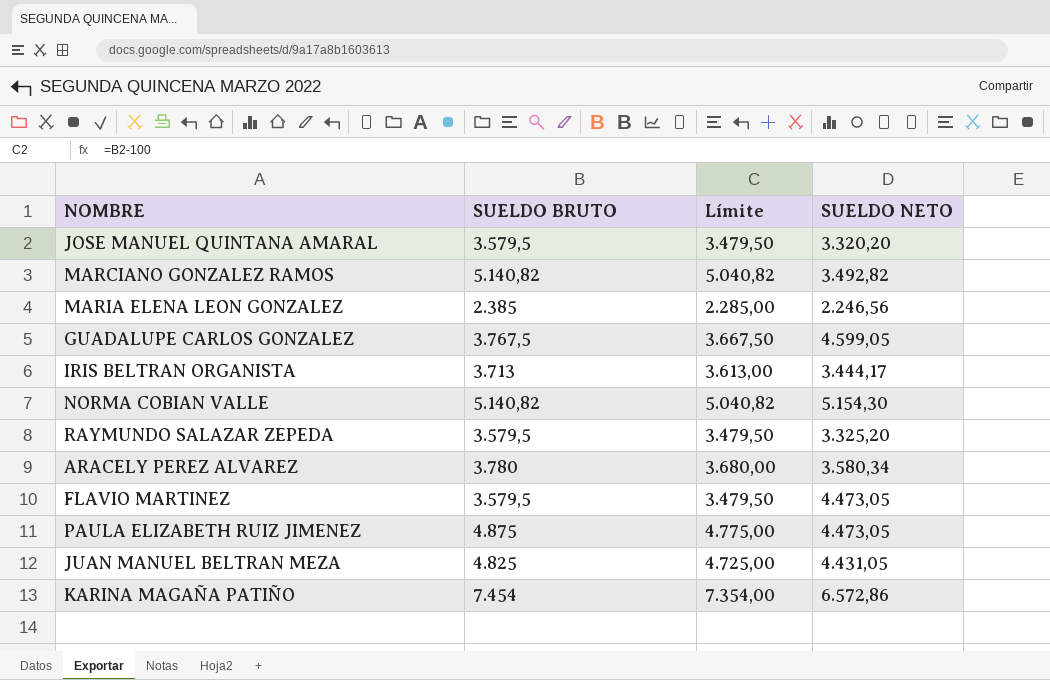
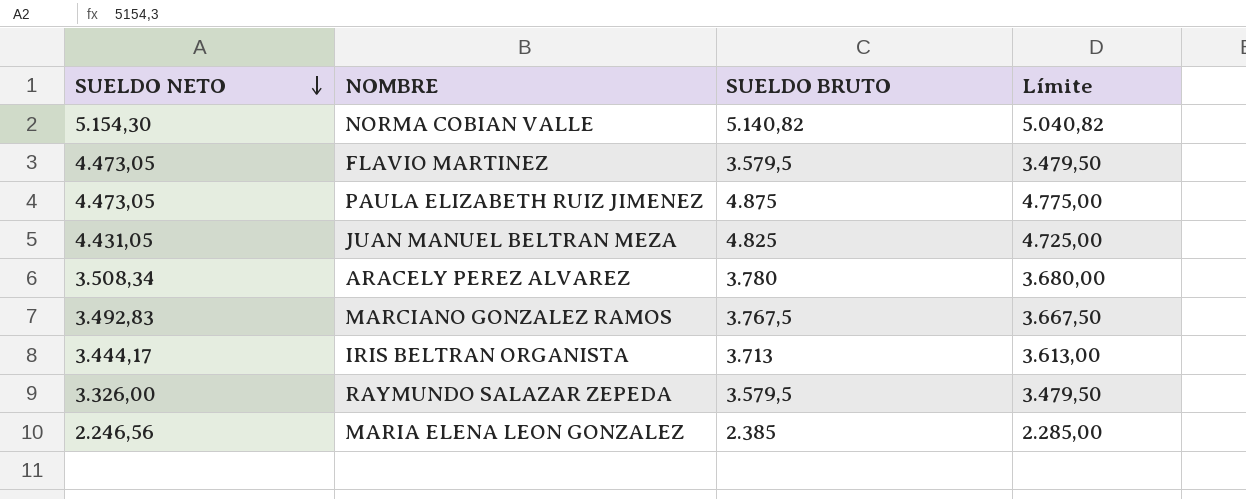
row order: none -> SUELDO NETO descending
column SUELDO NETO | position: 4 -> 1
row JOSE MANUEL QUINTANA AMARAL: 3.579,5 | 3.479,50 | 3.320,20 -> none
row GUADALUPE CARLOS GONZALEZ: 3.767,5 | 3.667,50 | 4.599,05 -> none
row KARINA MAGAÑA PATIÑO: 7.454 | 7.354,00 | 6.572,86 -> none
ARACELY PEREZ ALVAREZ | SUELDO NETO: 3.580,34 -> 3.508,34
MARCIANO GONZALEZ RAMOS | SUELDO NETO: 3.492,82 -> 3.492,83
MARCIANO GONZALEZ RAMOS | SUELDO BRUTO: 5.140,82 -> 3.767,5
MARCIANO GONZALEZ RAMOS | Límite: 5.040,82 -> 3.667,50
RAYMUNDO SALAZAR ZEPEDA | SUELDO NETO: 3.325,20 -> 3.326,00

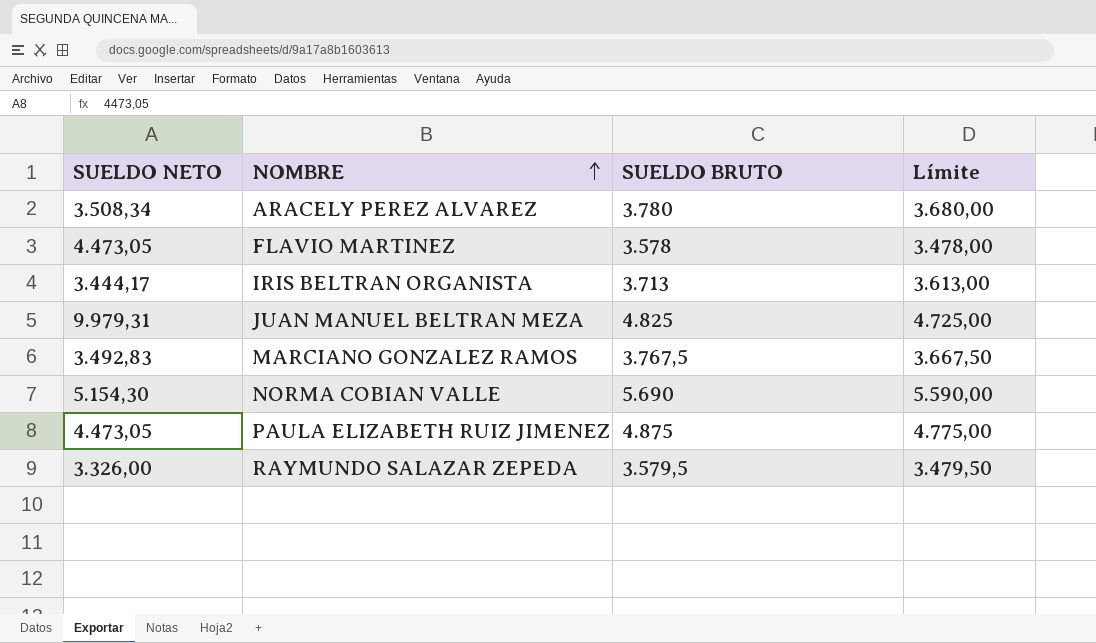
row order: SUELDO NETO descending -> NOMBRE ascending
row MARIA ELENA LEON GONZALEZ: 2.246,56 | 2.385 | 2.285,00 -> none
FLAVIO MARTINEZ | SUELDO BRUTO: 3.579,5 -> 3.578
FLAVIO MARTINEZ | Límite: 3.479,50 -> 3.478,00
JUAN MANUEL BELTRAN MEZA | SUELDO NETO: 4.431,05 -> 9.979,31
NORMA COBIAN VALLE | SUELDO BRUTO: 5.140,82 -> 5.690
NORMA COBIAN VALLE | Límite: 5.040,82 -> 5.590,00

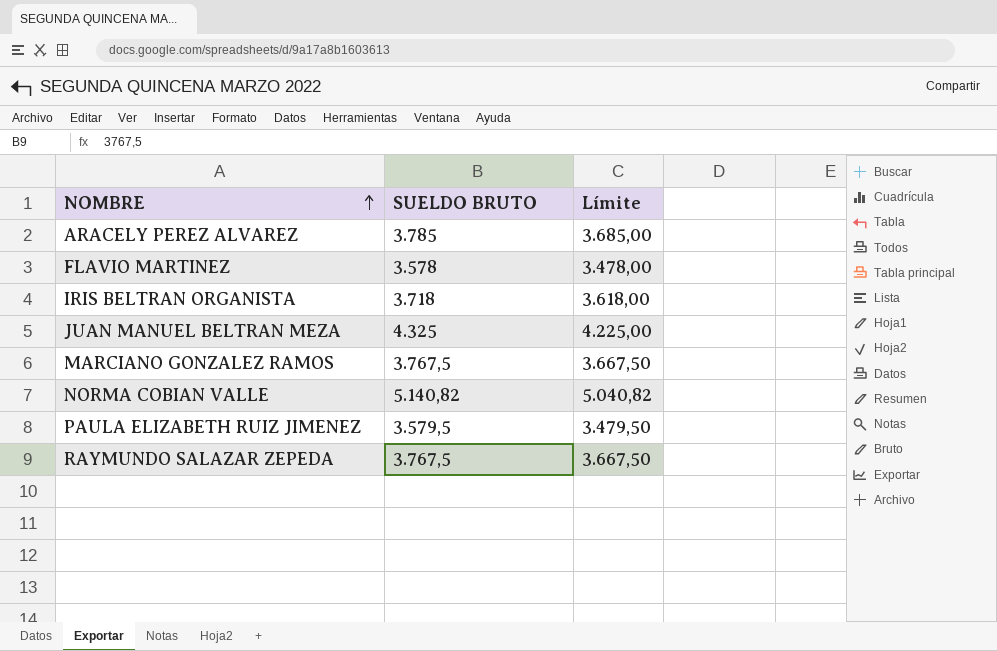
column SUELDO NETO | position: 1 -> none
ARACELY PEREZ ALVAREZ | SUELDO BRUTO: 3.780 -> 3.785
ARACELY PEREZ ALVAREZ | Límite: 3.680,00 -> 3.685,00
IRIS BELTRAN ORGANISTA | SUELDO BRUTO: 3.713 -> 3.718
IRIS BELTRAN ORGANISTA | Límite: 3.613,00 -> 3.618,00
JUAN MANUEL BELTRAN MEZA | SUELDO BRUTO: 4.825 -> 4.325
JUAN MANUEL BELTRAN MEZA | Límite: 4.725,00 -> 4.225,00
NORMA COBIAN VALLE | SUELDO BRUTO: 5.690 -> 5.140,82
NORMA COBIAN VALLE | Límite: 5.590,00 -> 5.040,82
PAULA ELIZABETH RUIZ JIMENEZ | SUELDO BRUTO: 4.875 -> 3.579,5
PAULA ELIZABETH RUIZ JIMENEZ | Límite: 4.775,00 -> 3.479,50
RAYMUNDO SALAZAR ZEPEDA | SUELDO BRUTO: 3.579,5 -> 3.767,5
RAYMUNDO SALAZAR ZEPEDA | Límite: 3.479,50 -> 3.667,50

